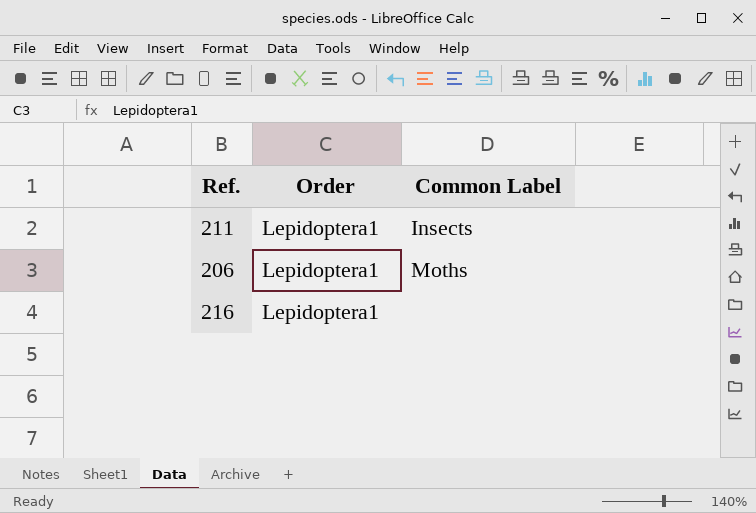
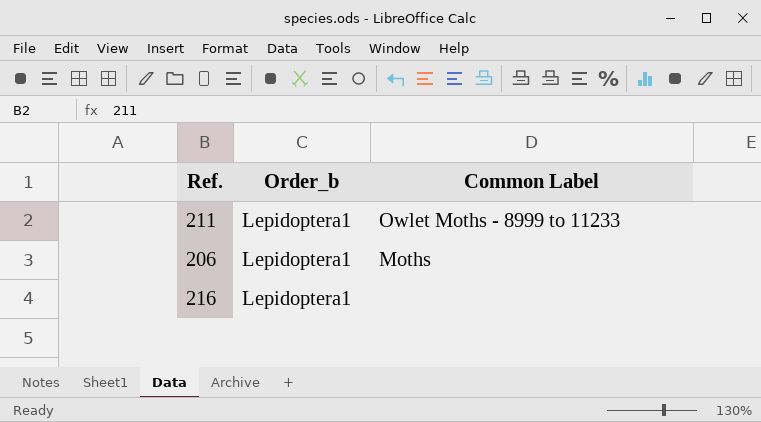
column name: Order -> Order_b
211 | Common Label: Insects -> Owlet Moths - 8999 to 11233

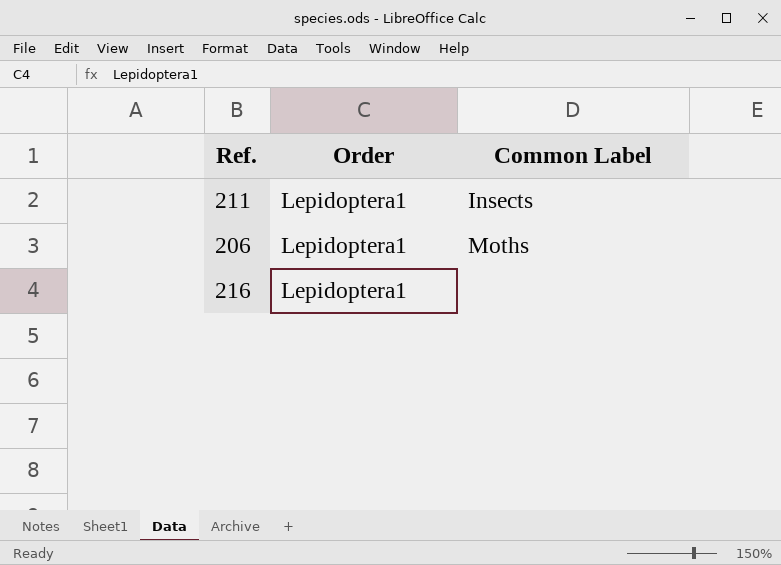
column name: Order_b -> Order
211 | Common Label: Owlet Moths - 8999 to 11233 -> Insects

